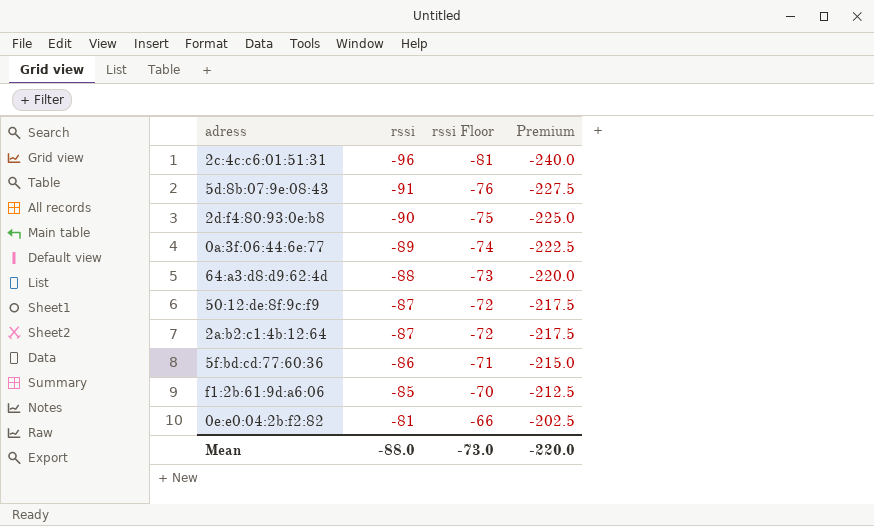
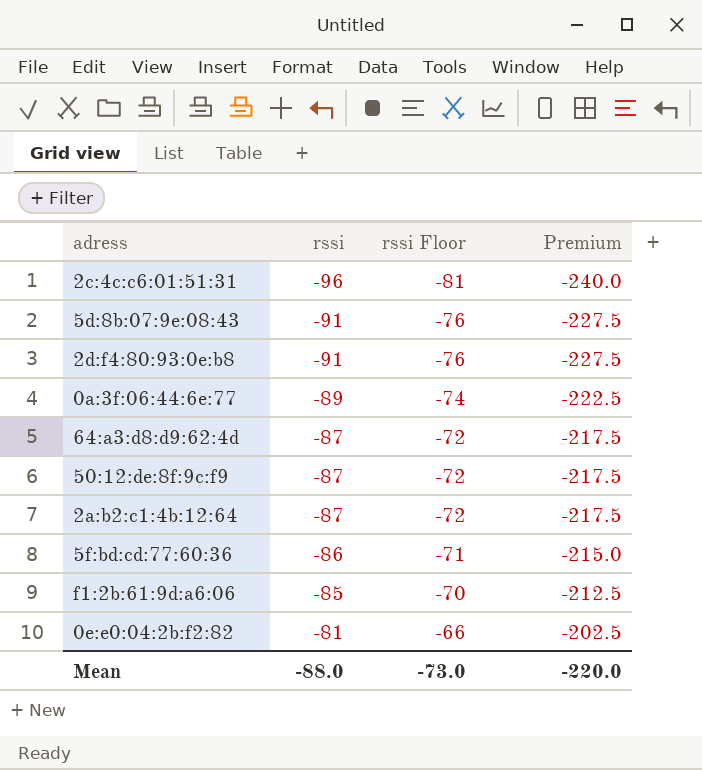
2d:f4:80:93:0e:b8 | rssi: -90 -> -91
2d:f4:80:93:0e:b8 | rssi Floor: -75 -> -76
2d:f4:80:93:0e:b8 | Premium: -225.0 -> -227.5
64:a3:d8:d9:62:4d | rssi: -88 -> -87
64:a3:d8:d9:62:4d | rssi Floor: -73 -> -72
64:a3:d8:d9:62:4d | Premium: -220.0 -> -217.5

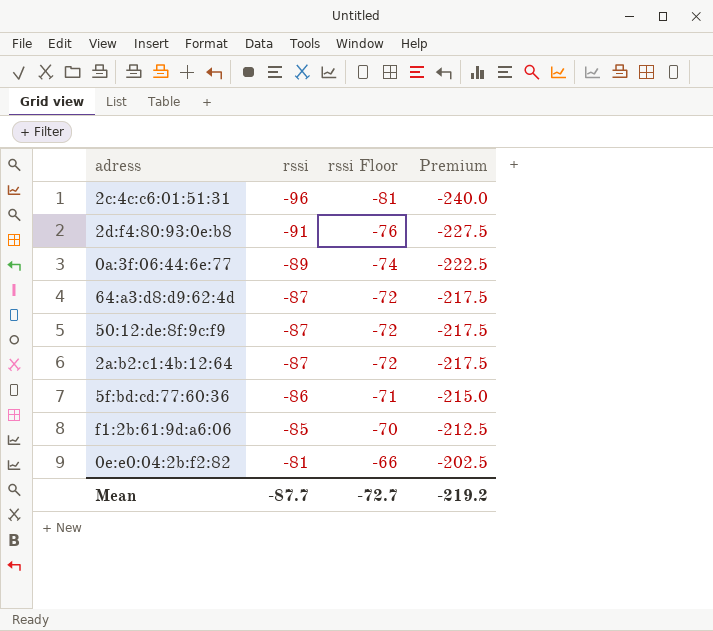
row 5d:8b:07:9e:08:43: -91 | -76 | -227.5 -> none
Mean | rssi: -88.0 -> -87.7
Mean | rssi Floor: -73.0 -> -72.7
Mean | Premium: -220.0 -> -219.2

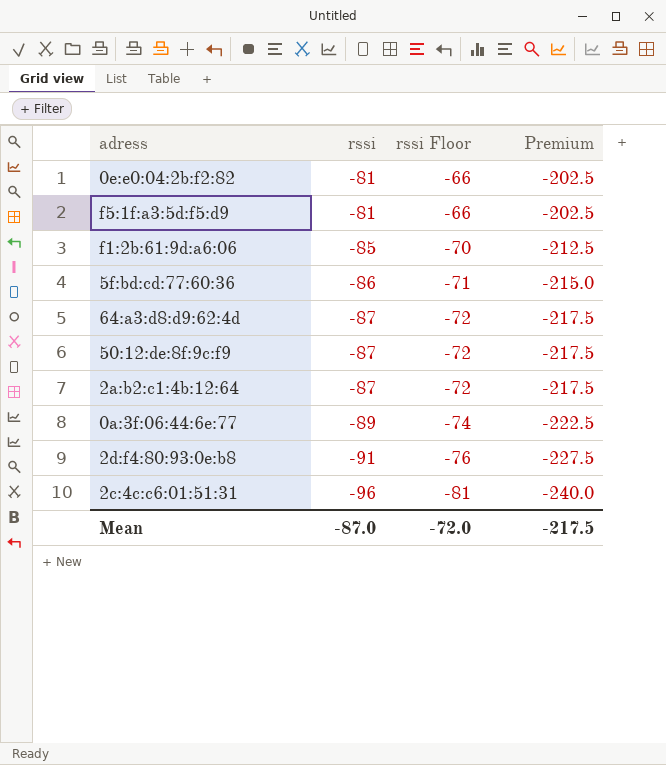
row order: rssi ascending -> rssi descending
row f5:1f:a3:5d:f5:d9: none -> -81 | -66 | -202.5
Mean | rssi: -87.7 -> -87.0
Mean | rssi Floor: -72.7 -> -72.0
Mean | Premium: -219.2 -> -217.5

